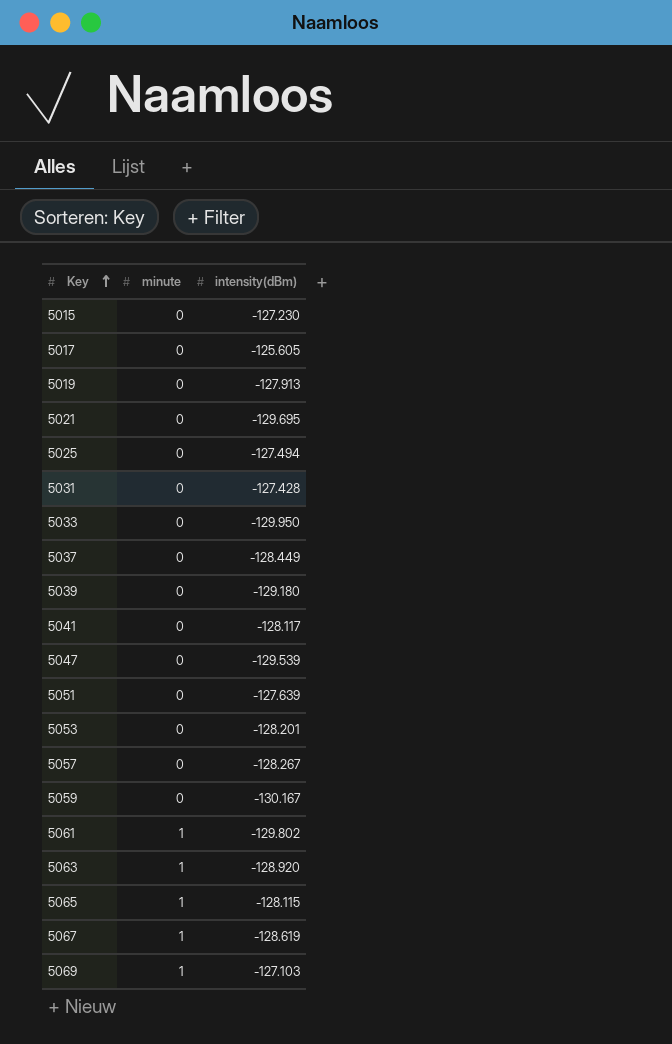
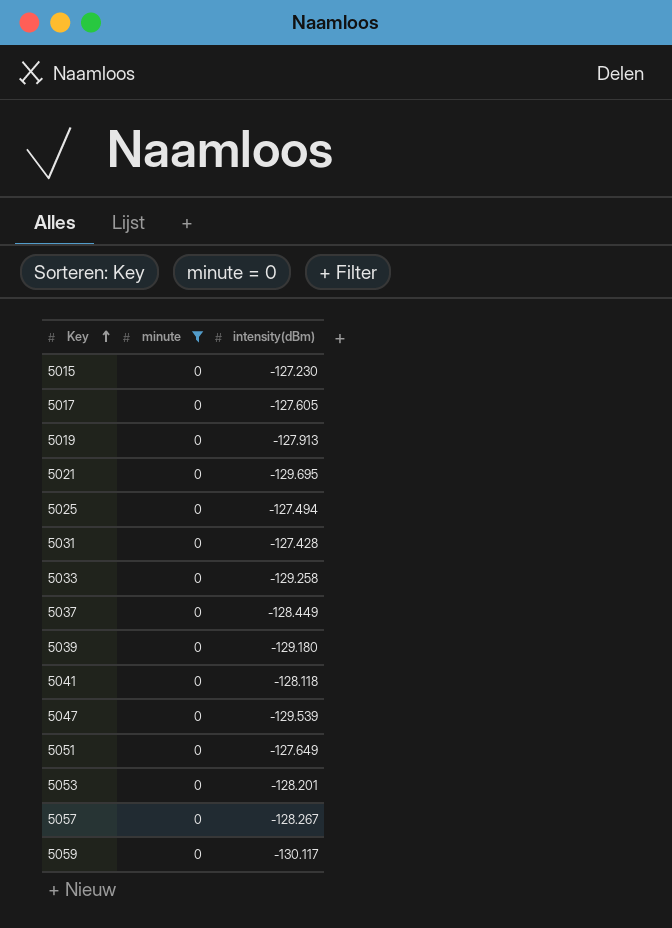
filter: none -> minute = 0
5017 | intensity(dBm): -125.605 -> -127.605
5033 | intensity(dBm): -129.950 -> -129.258
5041 | intensity(dBm): -128.117 -> -128.118
5051 | intensity(dBm): -127.639 -> -127.649
5059 | intensity(dBm): -130.167 -> -130.117

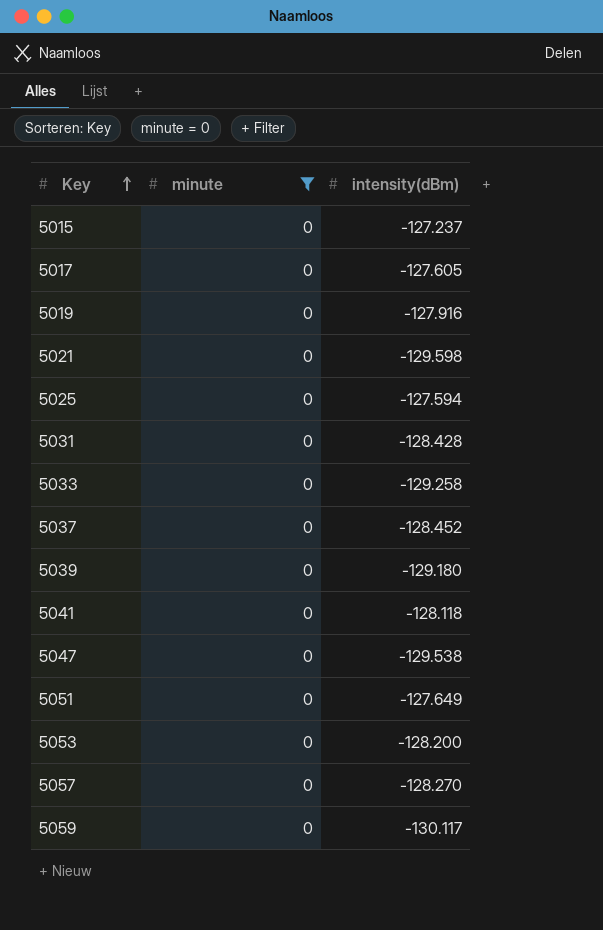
5015 | intensity(dBm): -127.230 -> -127.237
5019 | intensity(dBm): -127.913 -> -127.916
5021 | intensity(dBm): -129.695 -> -129.598
5025 | intensity(dBm): -127.494 -> -127.594
5031 | intensity(dBm): -127.428 -> -128.428
5037 | intensity(dBm): -128.449 -> -128.452
5047 | intensity(dBm): -129.539 -> -129.538
5053 | intensity(dBm): -128.201 -> -128.200
5057 | intensity(dBm): -128.267 -> -128.270

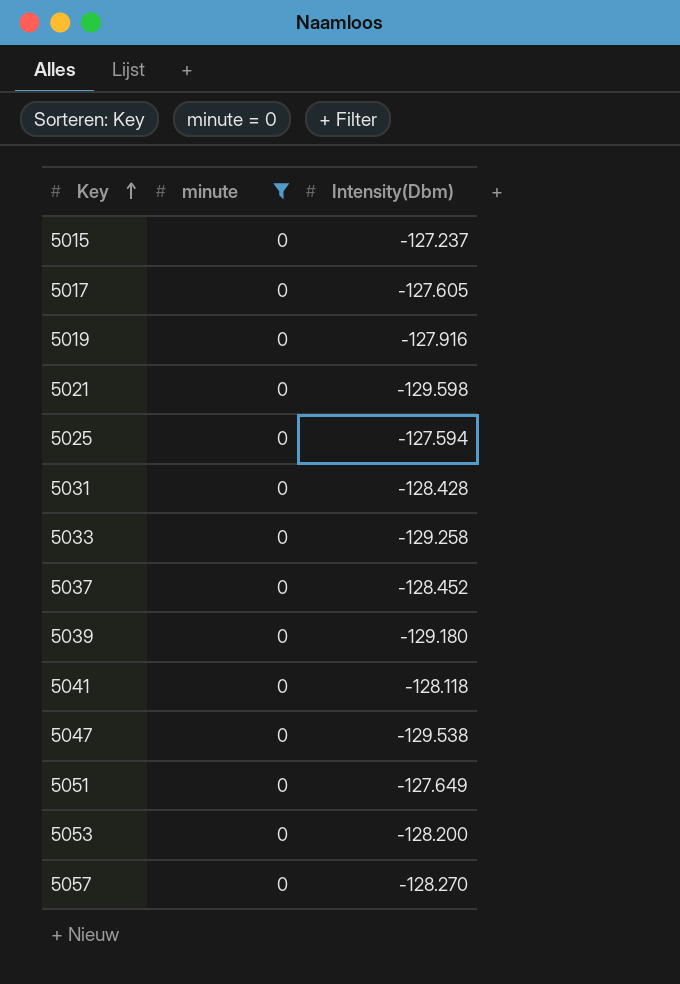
column name: intensity(dBm) -> Intensity(Dbm)
row 5059: 0 | -130.117 -> none

